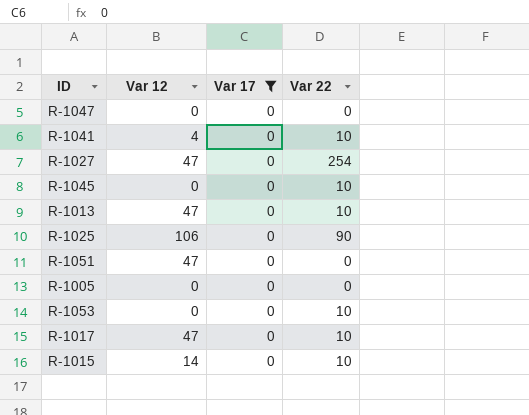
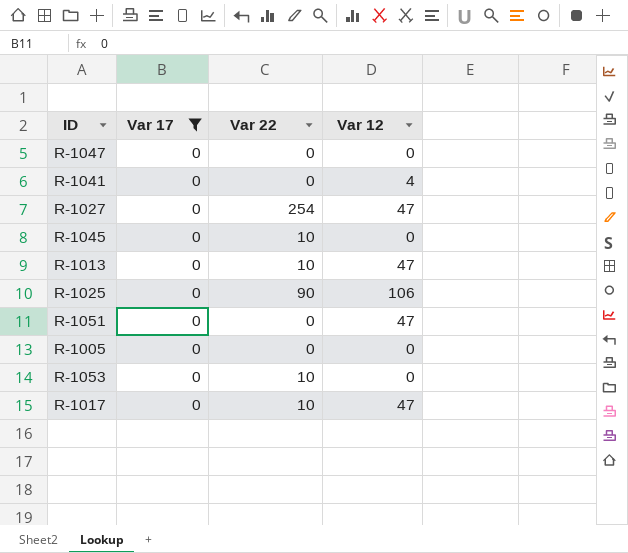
column Var 12 | position: 2 -> 4
row R-1015: 14 | 0 | 10 -> none
R-1041 | Var 22: 10 -> 0

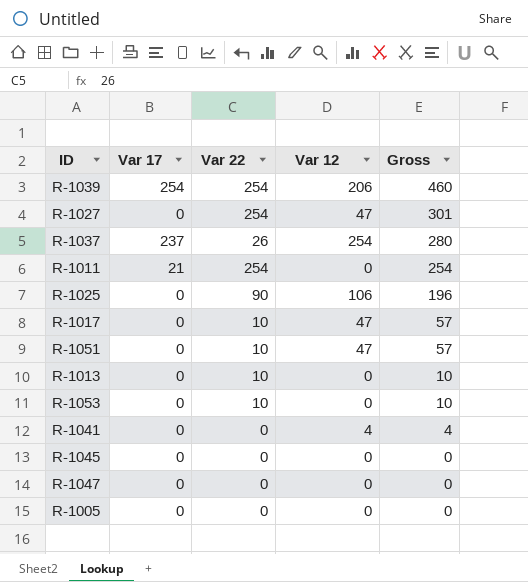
filter: Var 17 = 0 -> none
row order: none -> Gross descending
column Gross | formula: none -> [Var 22] + [Var 12]
R-1051 | Var 22: 0 -> 10
R-1013 | Var 12: 47 -> 0
R-1045 | Var 22: 10 -> 0

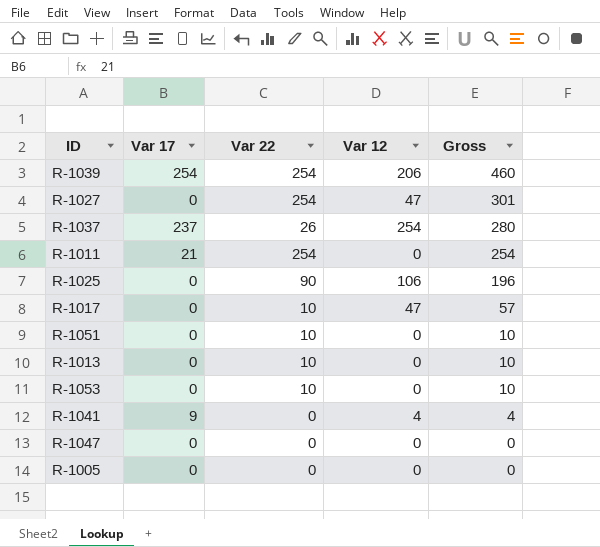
row R-1045: 0 | 0 | 0 | 0 -> none
R-1051 | Var 12: 47 -> 0
R-1051 | Gross: 57 -> 10
R-1041 | Var 17: 0 -> 9

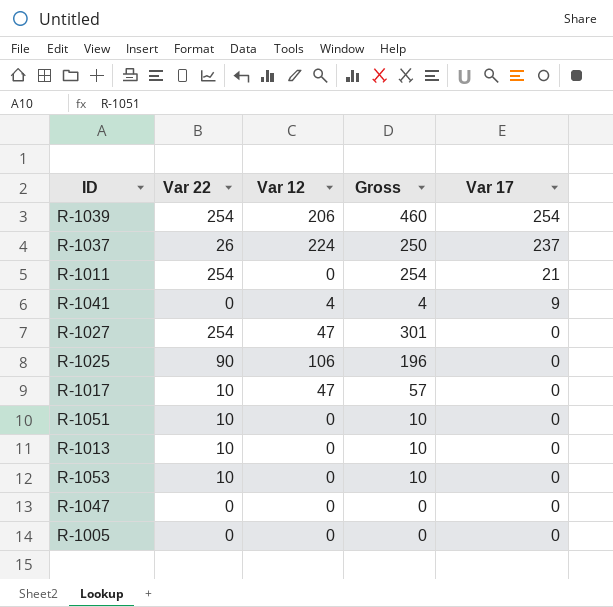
row order: Gross descending -> Var 17 descending
column Var 17 | position: 2 -> 5
R-1037 | Var 12: 254 -> 224
R-1037 | Gross: 280 -> 250

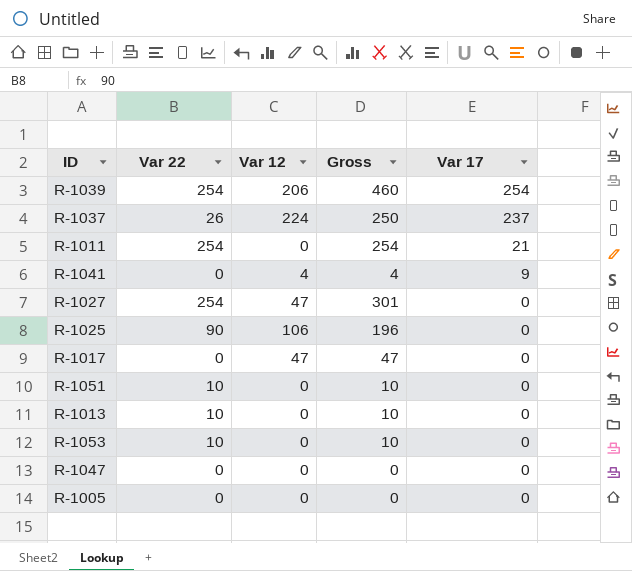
R-1017 | Var 22: 10 -> 0
R-1017 | Gross: 57 -> 47

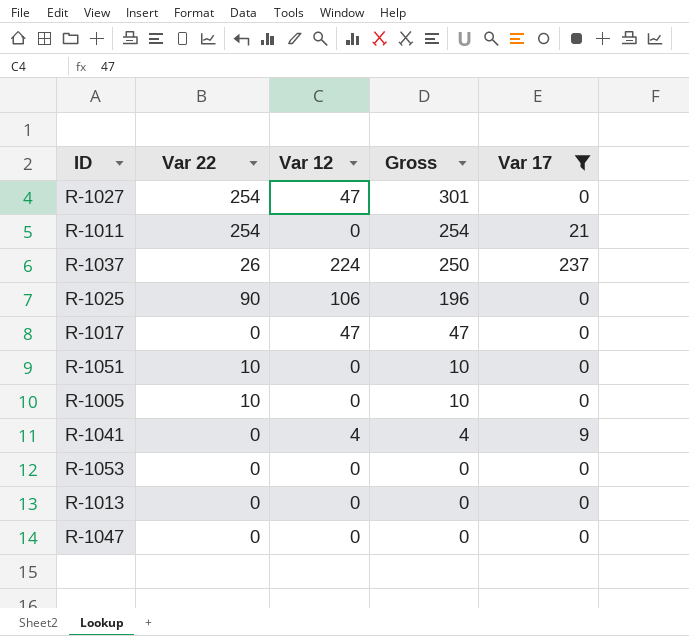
filter: none -> Var 17 != 254
row order: Var 17 descending -> Gross descending
R-1005 | Var 22: 0 -> 10
R-1005 | Gross: 0 -> 10
R-1053 | Var 22: 10 -> 0
R-1053 | Gross: 10 -> 0
R-1013 | Var 22: 10 -> 0
R-1013 | Gross: 10 -> 0

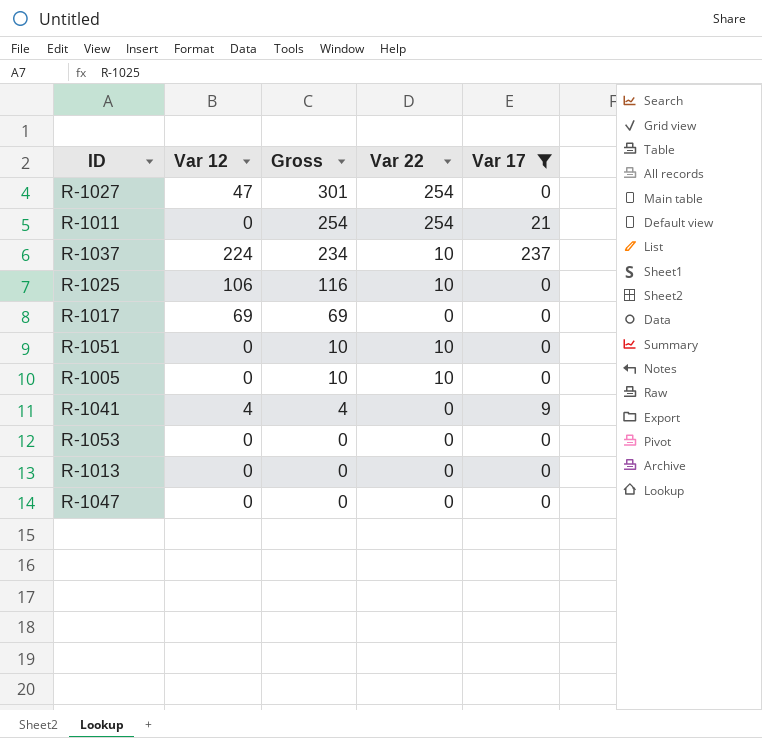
column Var 22 | position: 2 -> 4
R-1037 | Gross: 250 -> 234
R-1037 | Var 22: 26 -> 10
R-1025 | Gross: 196 -> 116
R-1025 | Var 22: 90 -> 10
R-1017 | Var 12: 47 -> 69
R-1017 | Gross: 47 -> 69

